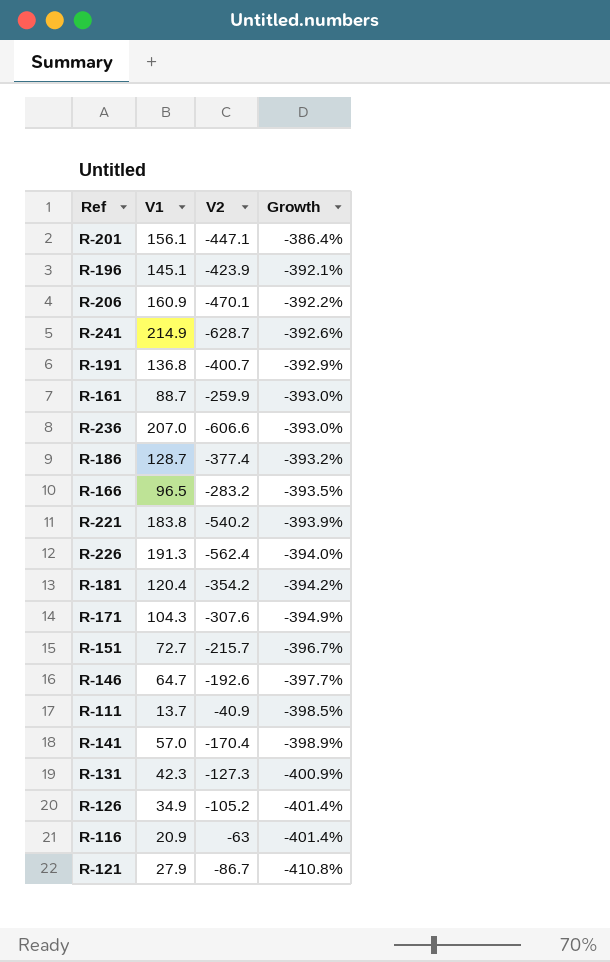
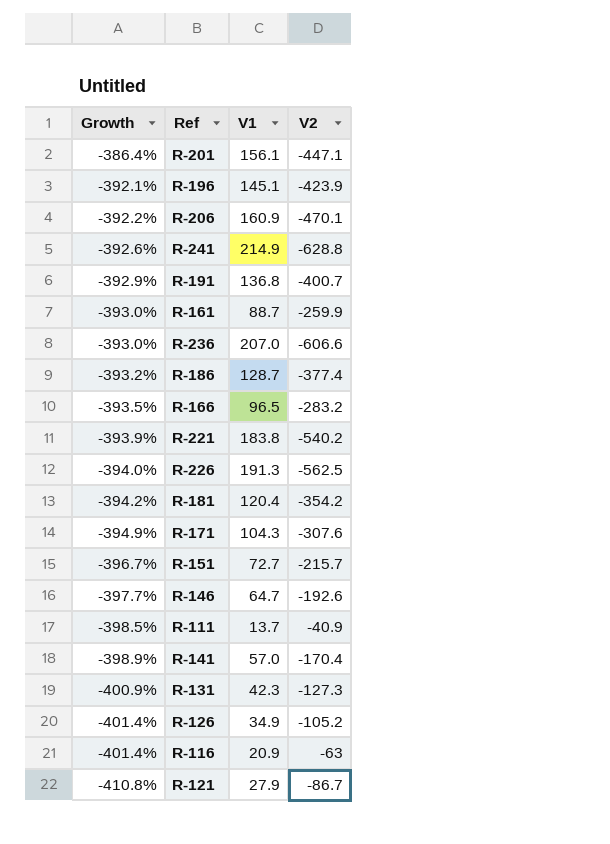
column Growth | position: 4 -> 1
R-241 | V2: -628.7 -> -628.8
R-226 | V2: -562.4 -> -562.5

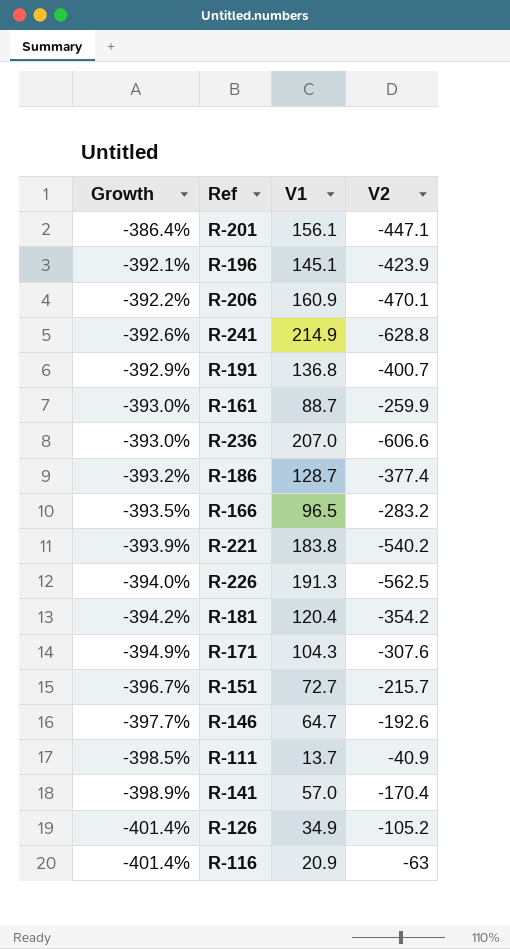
row R-131: -400.9% | 42.3 | -127.3 -> none
row R-121: -410.8% | 27.9 | -86.7 -> none

